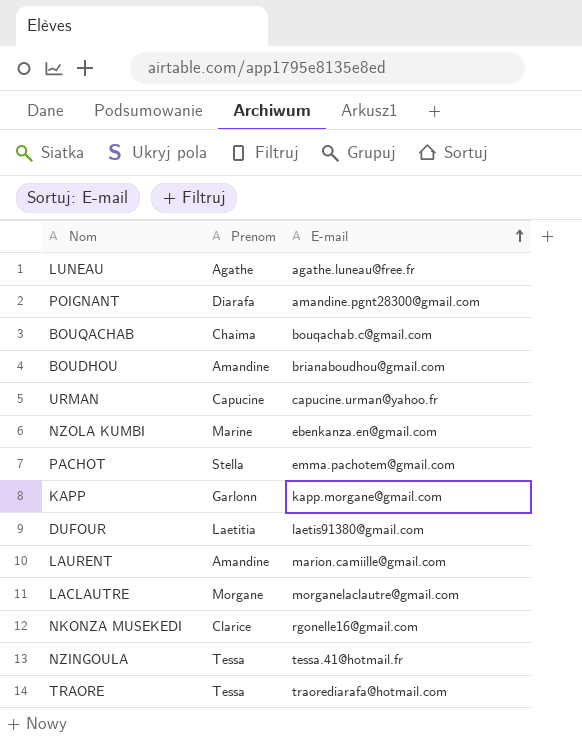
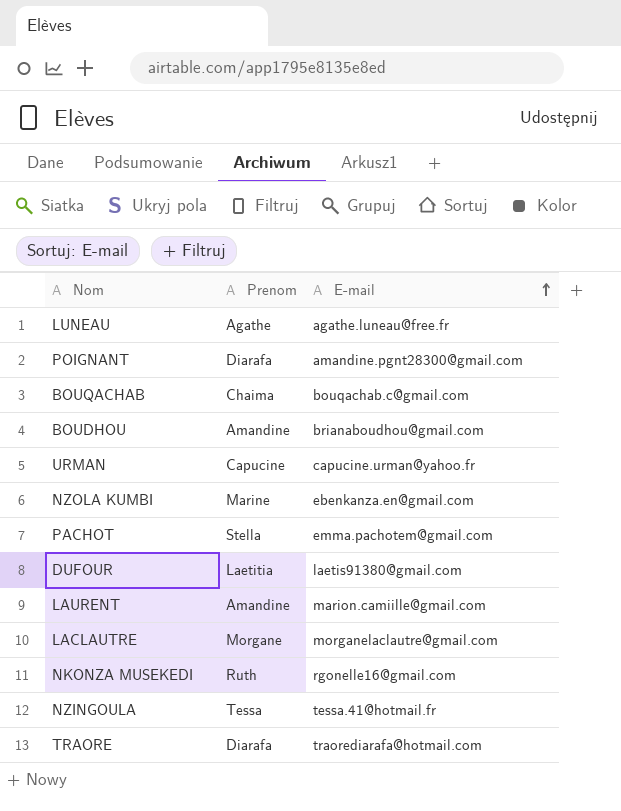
row KAPP: Garlonn | kapp.morgane@gmail.com -> none
NKONZA MUSEKEDI | Prenom: Clarice -> Ruth
TRAORE | Prenom: Tessa -> Diarafa

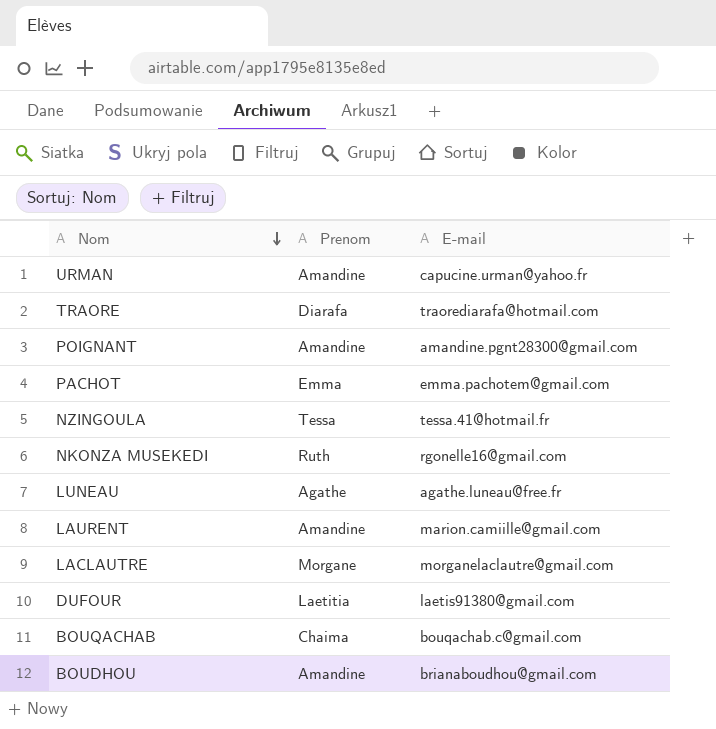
row order: E-mail ascending -> Nom descending
row NZOLA KUMBI: Marine | ebenkanza.en@gmail.com -> none
URMAN | Prenom: Capucine -> Amandine
POIGNANT | Prenom: Diarafa -> Amandine
PACHOT | Prenom: Stella -> Emma

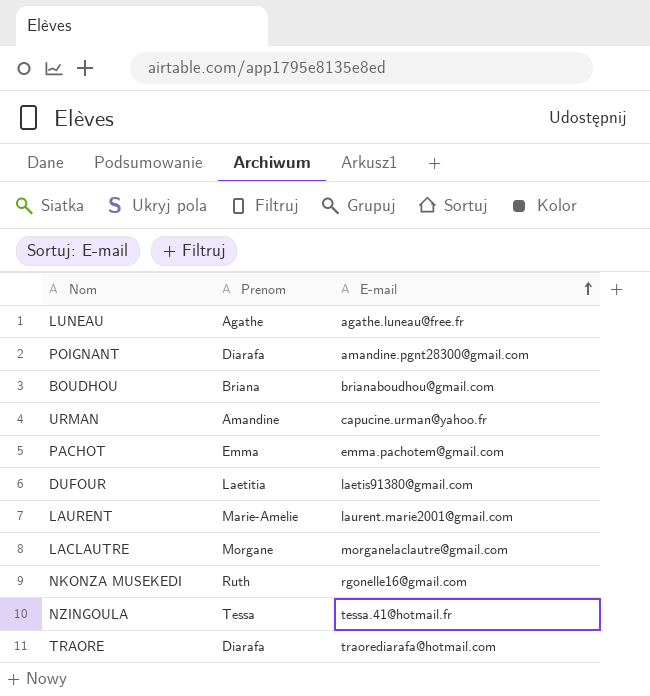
row order: Nom descending -> E-mail ascending
row BOUQACHAB: Chaima | bouqachab.c@gmail.com -> none
POIGNANT | Prenom: Amandine -> Diarafa
BOUDHOU | Prenom: Amandine -> Briana
LAURENT | Prenom: Amandine -> Marie-Amélie
LAURENT | E-mail: marion.camiille@gmail.com -> laurent.marie2001@gmail.com

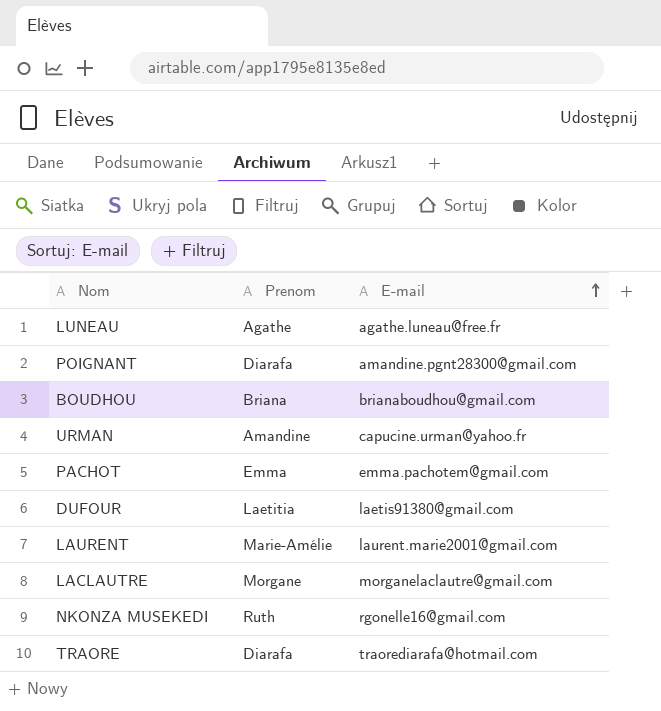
row NZINGOULA: Tessa | tessa.41@hotmail.fr -> none

